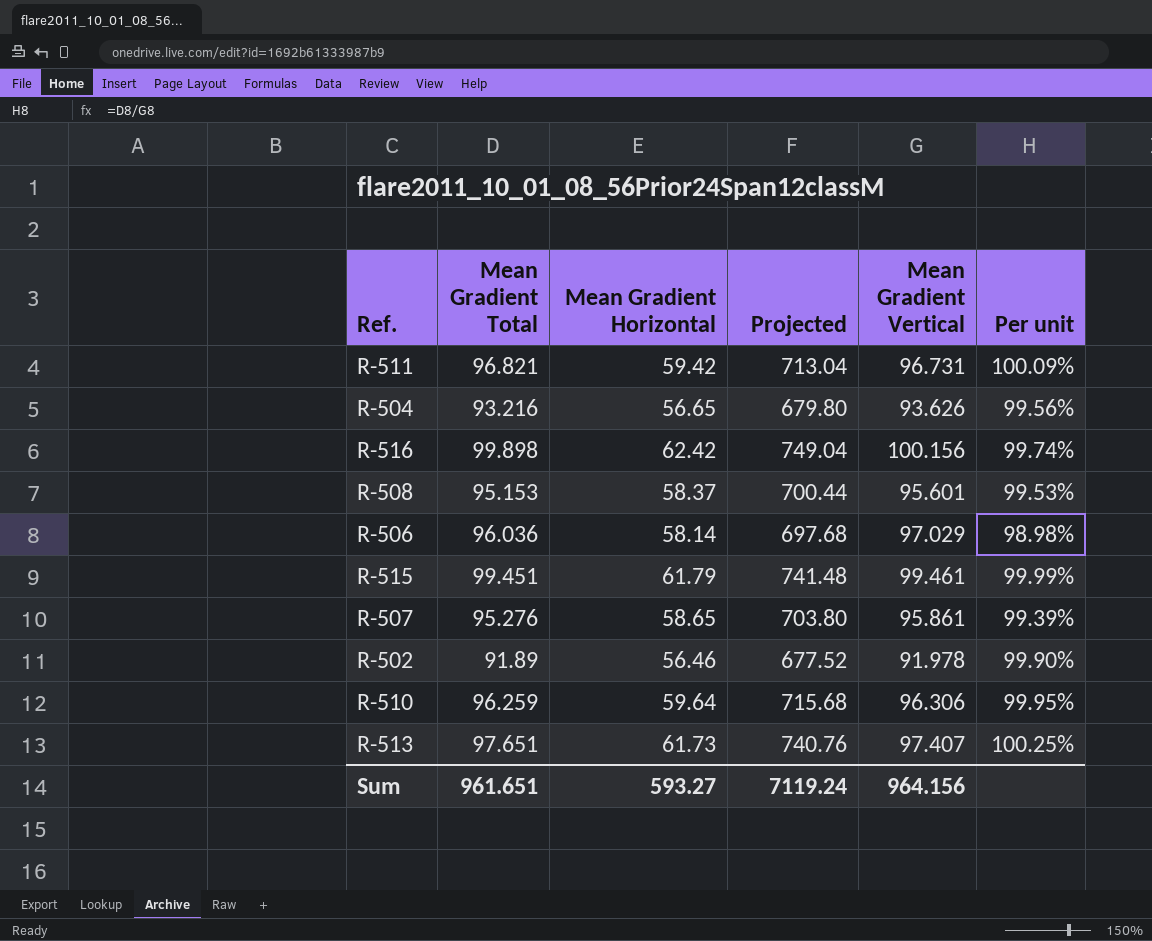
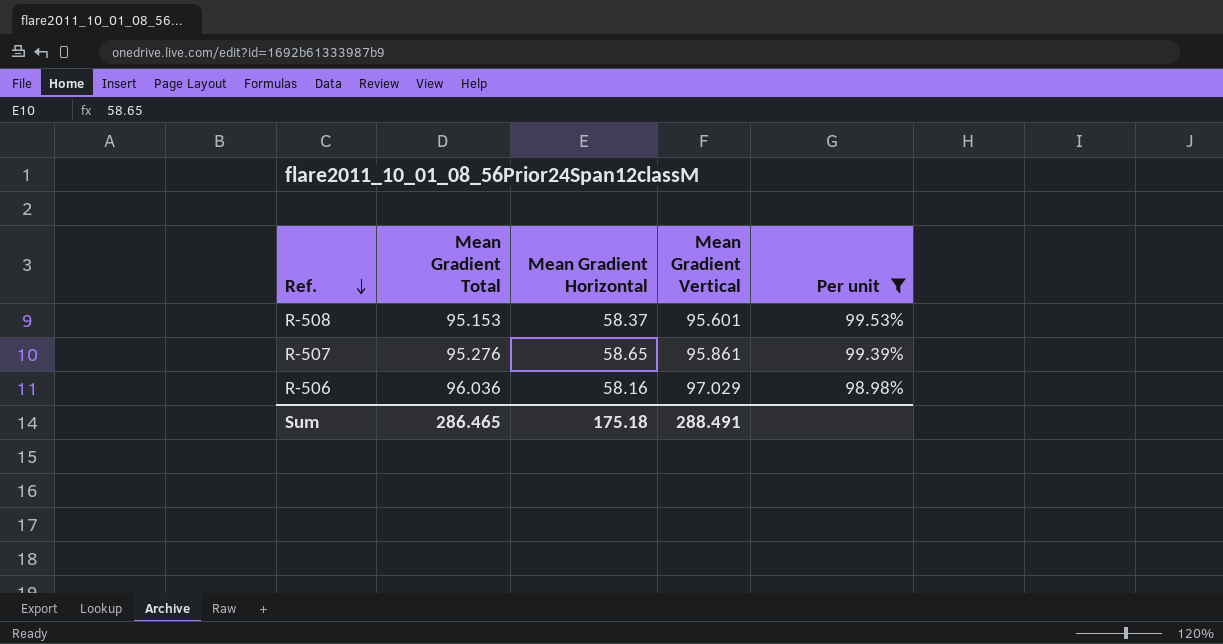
filter: none -> Per unit <= 99.53%
row order: none -> Ref. descending
column Projected | formula: [Mean Gradient Horizontal] * 12 -> none
R-506 | Mean Gradient Horizontal: 58.14 -> 58.16
Sum | Mean Gradient Total: 961.651 -> 286.465
Sum | Mean Gradient Horizontal: 593.27 -> 175.18
Sum | Mean Gradient Vertical: 964.156 -> 288.491

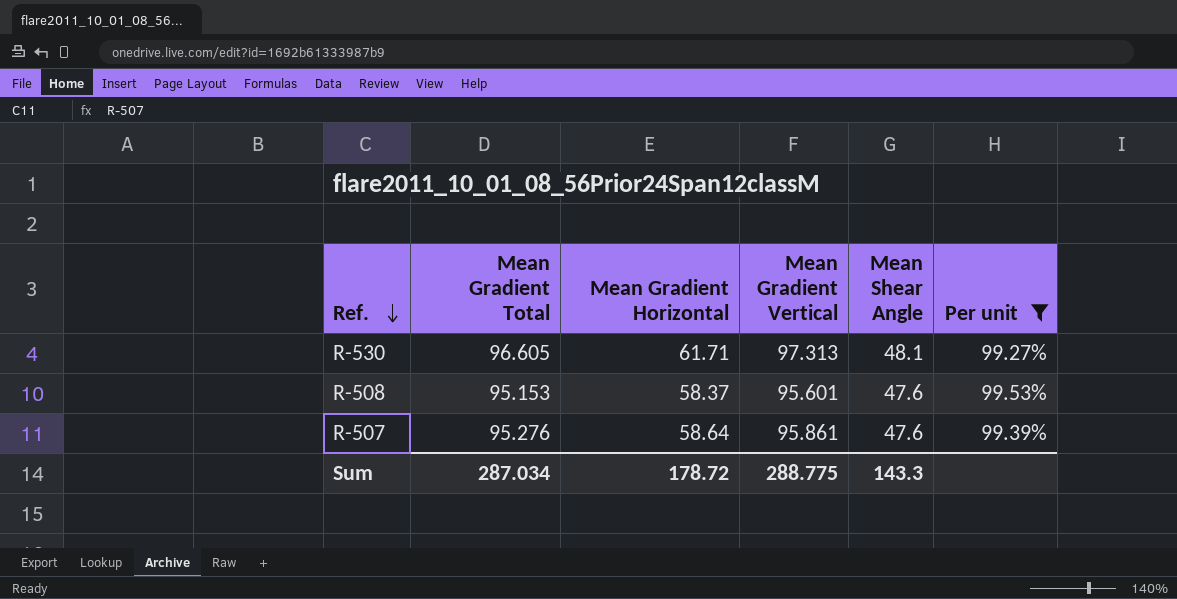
column Mean Shear Angle | position: none -> 5
row R-506: 96.036 | 58.16 | 97.029 | 98.98% -> none
row R-530: none -> 96.605 | 61.71 | 97.313 | 48.1 | 99.27%
R-507 | Mean Gradient Horizontal: 58.65 -> 58.64
Sum | Mean Gradient Total: 286.465 -> 287.034
Sum | Mean Gradient Horizontal: 175.18 -> 178.72
Sum | Mean Gradient Vertical: 288.491 -> 288.775

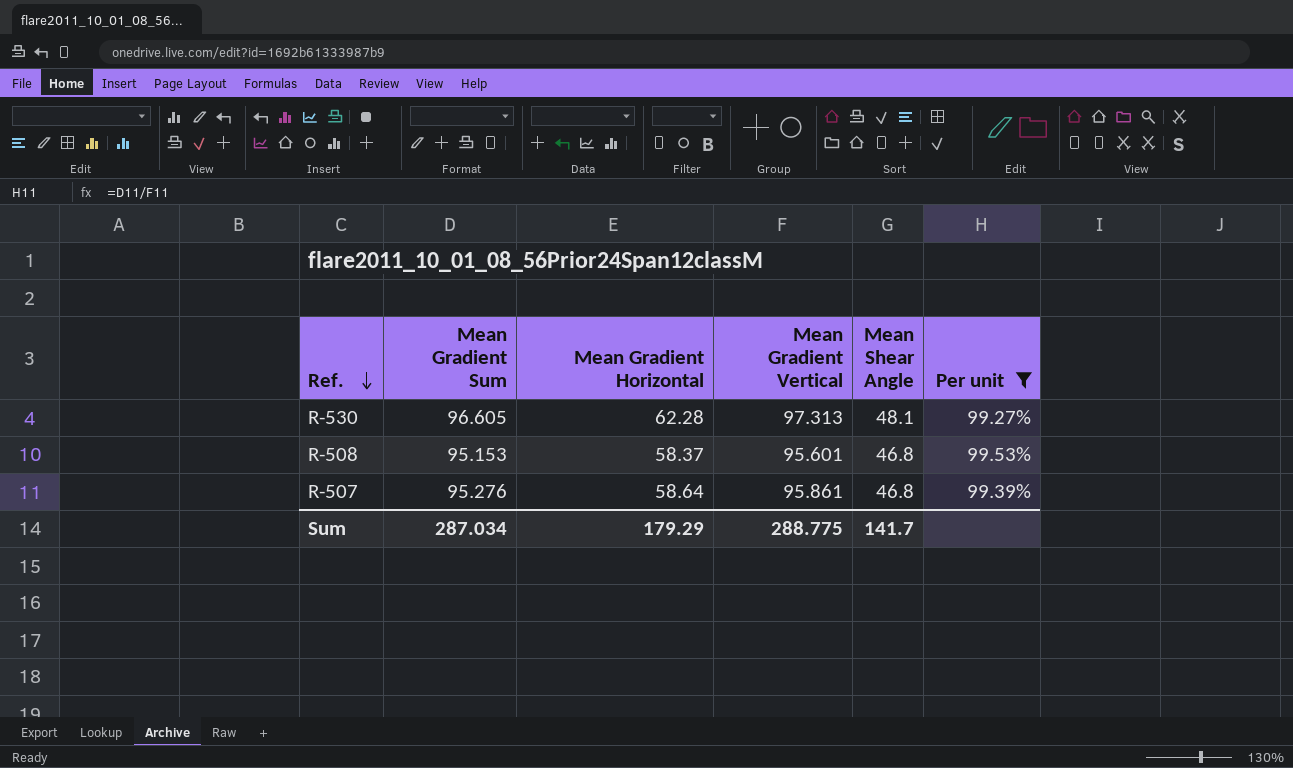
column name: Mean Gradient Total -> Mean Gradient Sum
R-530 | Mean Gradient Horizontal: 61.71 -> 62.28
R-508 | Mean Shear Angle: 47.6 -> 46.8
R-507 | Mean Shear Angle: 47.6 -> 46.8
Sum | Mean Gradient Horizontal: 178.72 -> 179.29
Sum | Mean Shear Angle: 143.3 -> 141.7

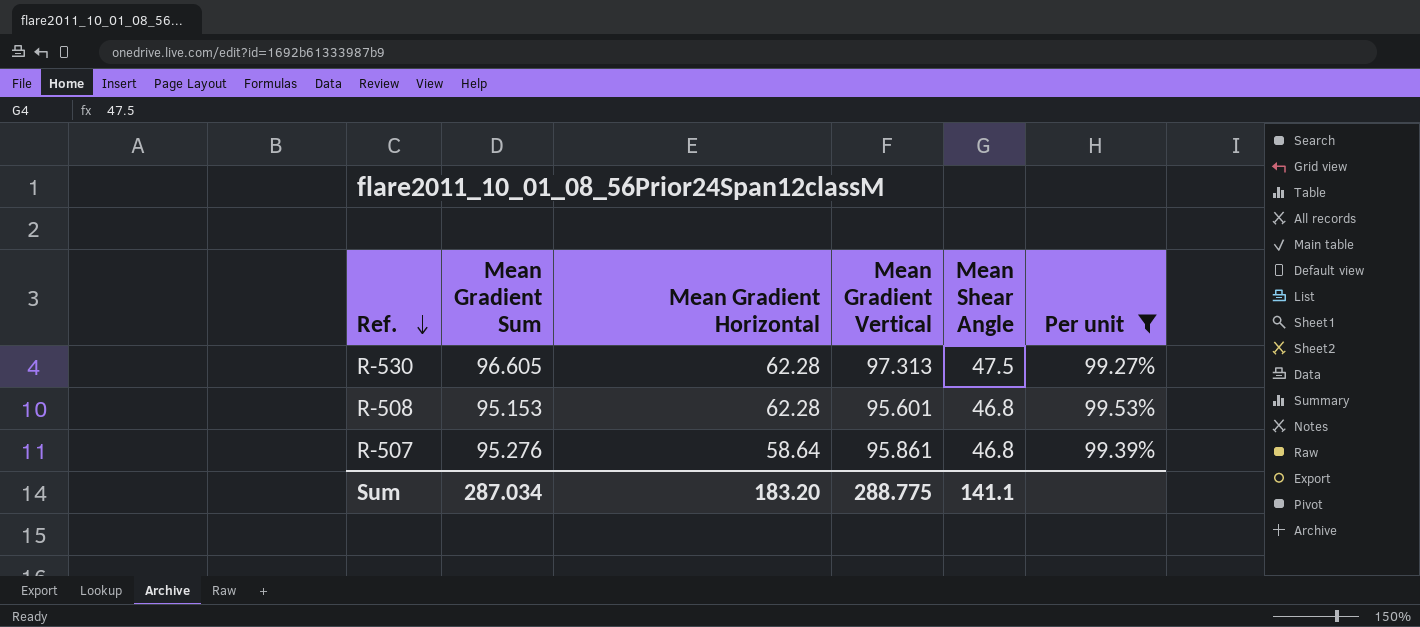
R-530 | Mean Shear Angle: 48.1 -> 47.5
R-508 | Mean Gradient Horizontal: 58.37 -> 62.28
Sum | Mean Gradient Horizontal: 179.29 -> 183.20
Sum | Mean Shear Angle: 141.7 -> 141.1

